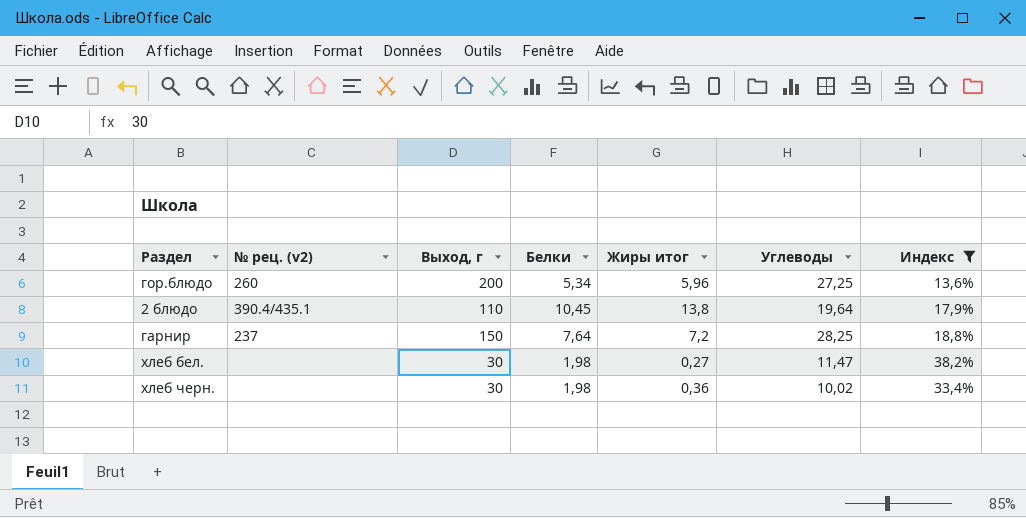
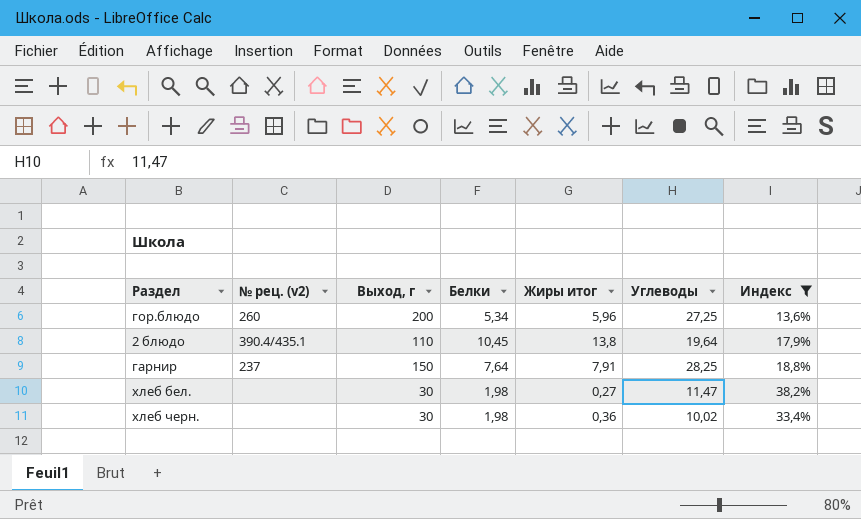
гарнир | Жиры итог: 7,2 -> 7,91

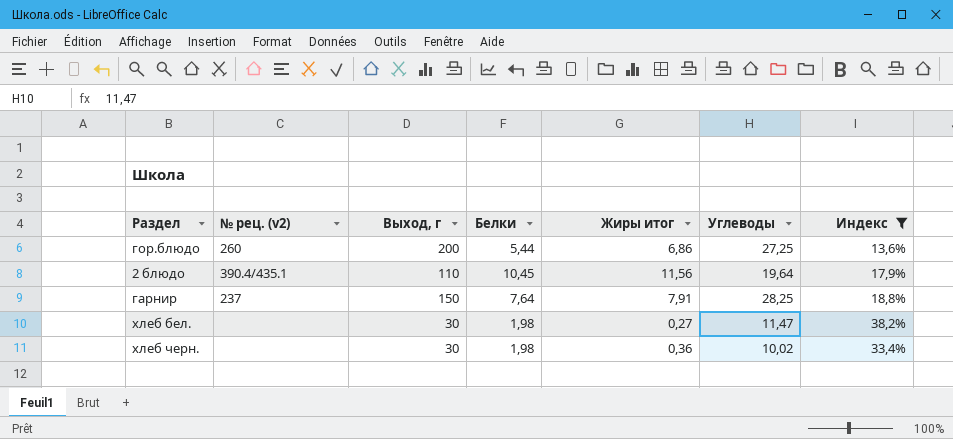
гор.блюдо | Белки: 5,34 -> 5,44
гор.блюдо | Жиры итог: 5,96 -> 6,86
2 блюдо | Жиры итог: 13,8 -> 11,56

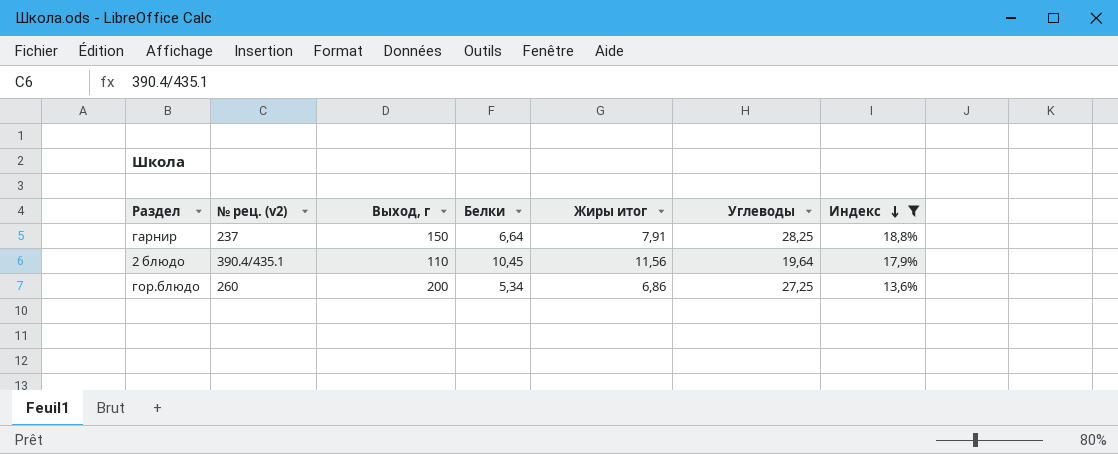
row order: none -> Индекс descending
row хлеб бел.: none | 30 | 1,98 | 0,27 | 11,47 | 38,2% -> none
row хлеб черн.: none | 30 | 1,98 | 0,36 | 10,02 | 33,4% -> none
гарнир | Белки: 7,64 -> 6,64
гор.блюдо | Белки: 5,44 -> 5,34

